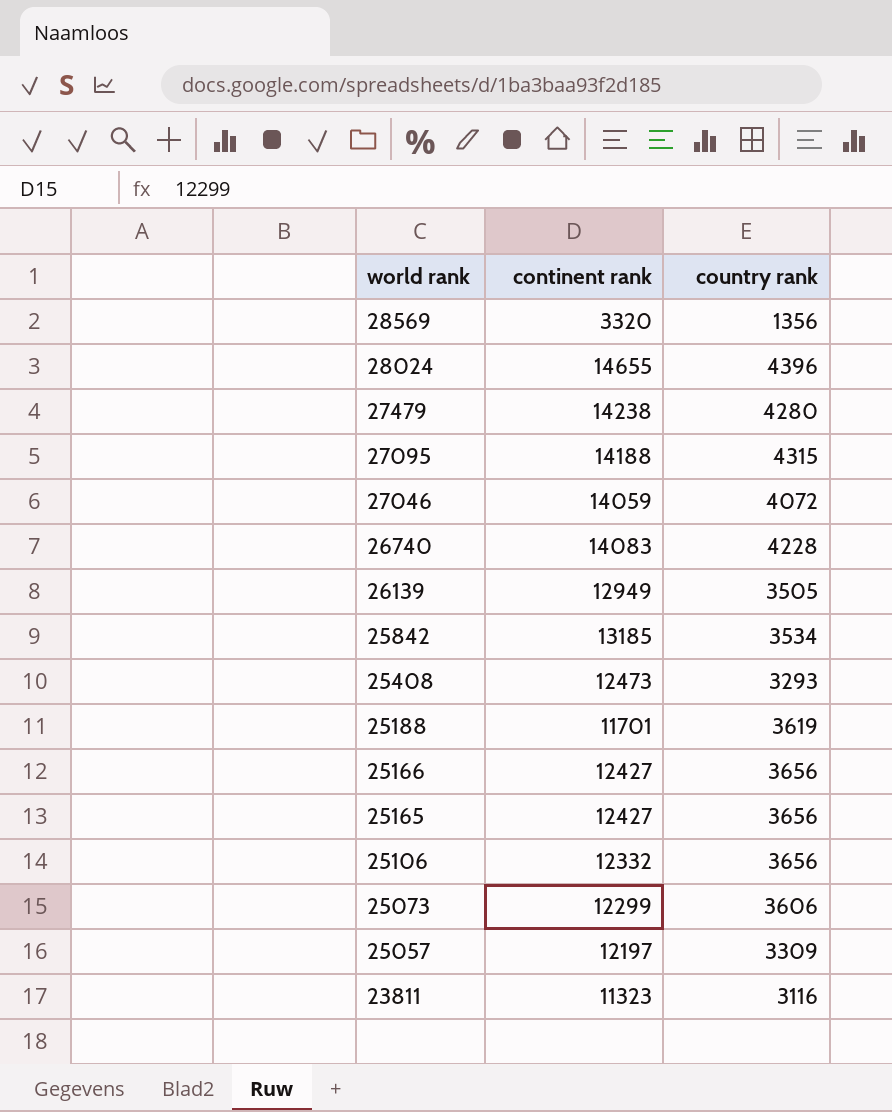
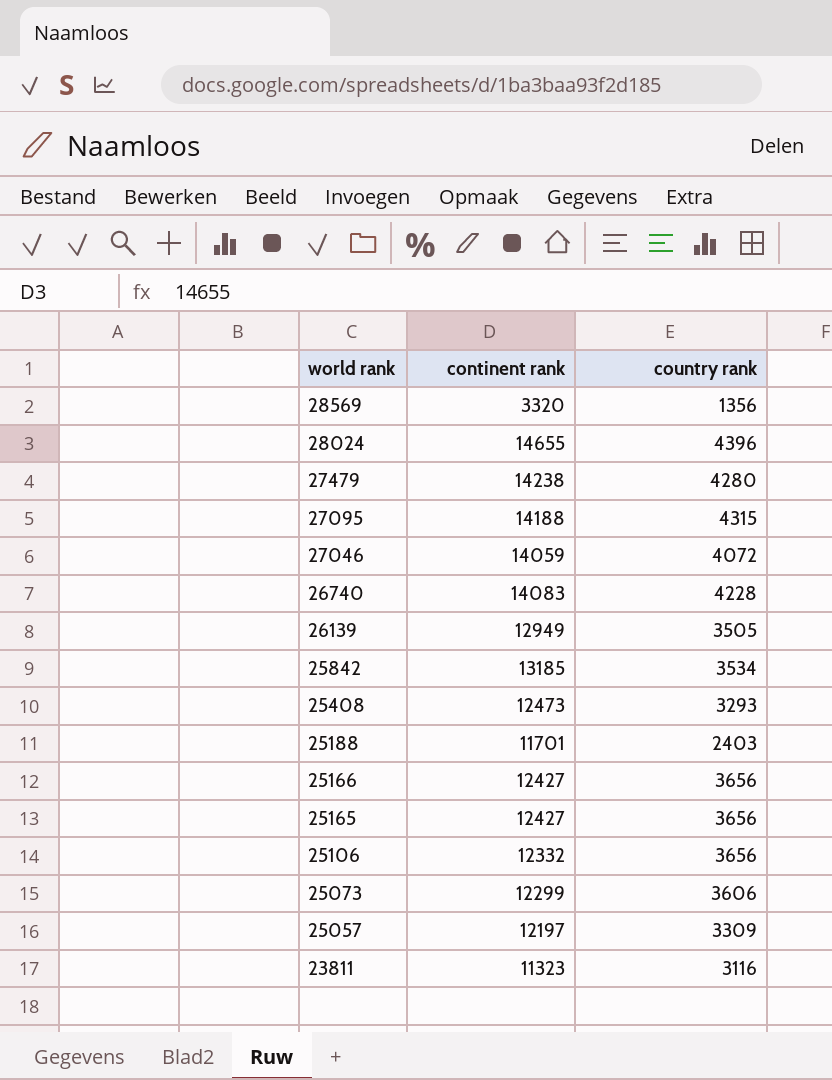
25188 | country rank: 3619 -> 2403

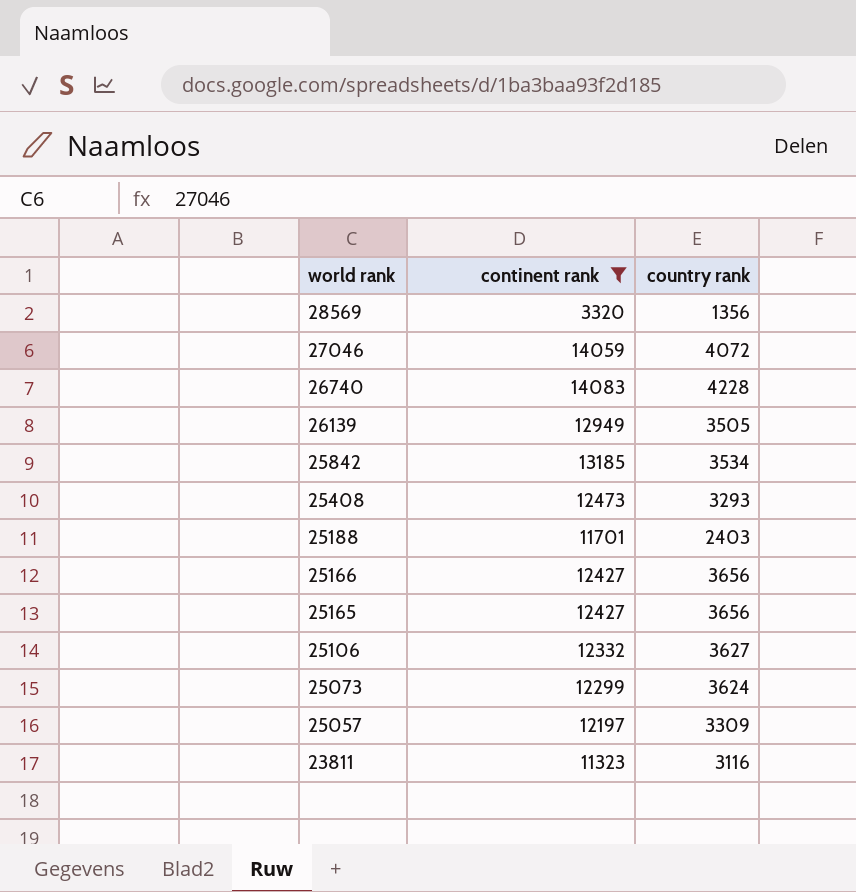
filter: none -> continent rank <= 14083
25106 | country rank: 3656 -> 3627
25073 | country rank: 3606 -> 3624

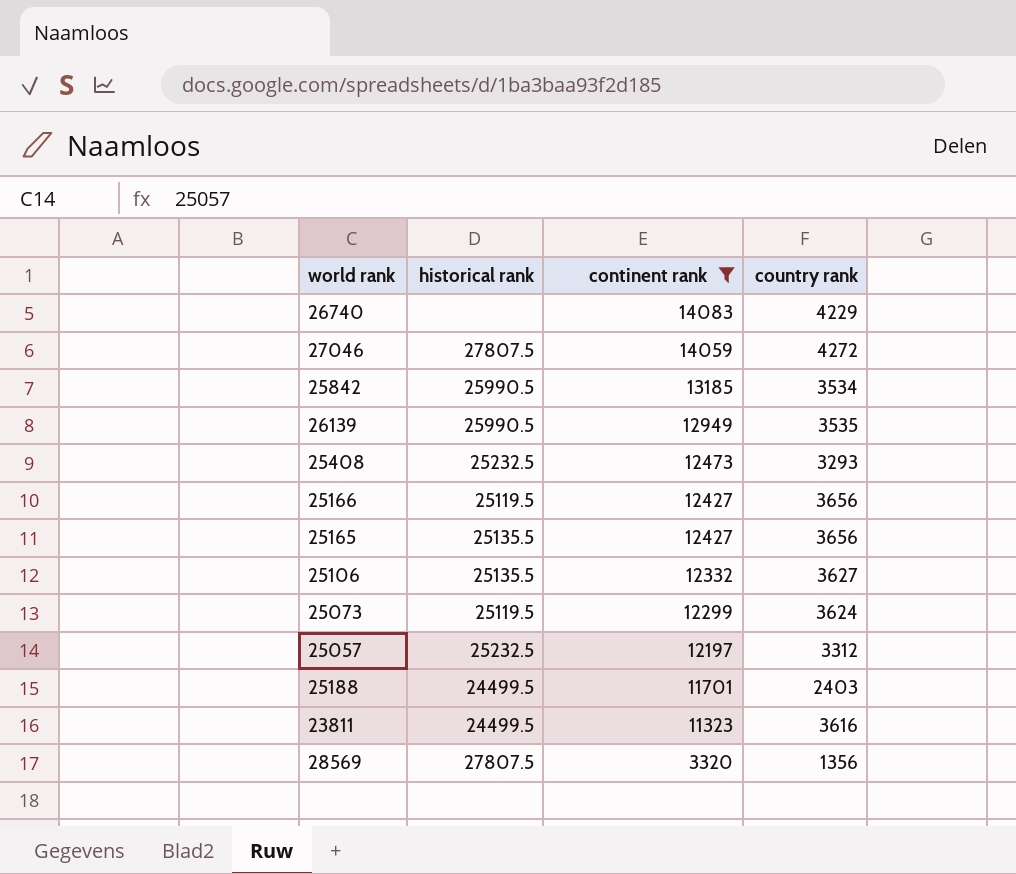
row order: world rank descending -> continent rank descending
column historical rank | position: none -> 2
26740 | country rank: 4228 -> 4229
27046 | country rank: 4072 -> 4272
26139 | country rank: 3505 -> 3535
25057 | country rank: 3309 -> 3312
23811 | country rank: 3116 -> 3616

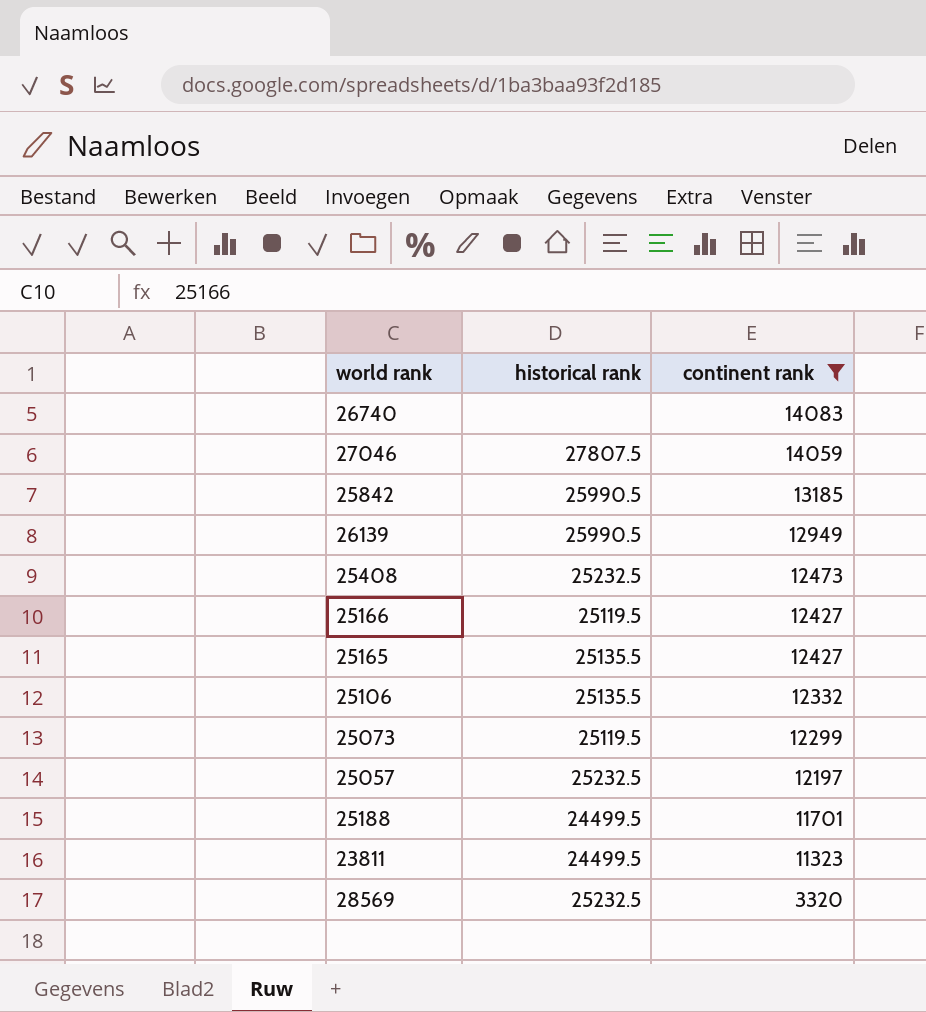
column country rank | position: 4 -> none
28569 | historical rank: 27807.5 -> 25232.5

